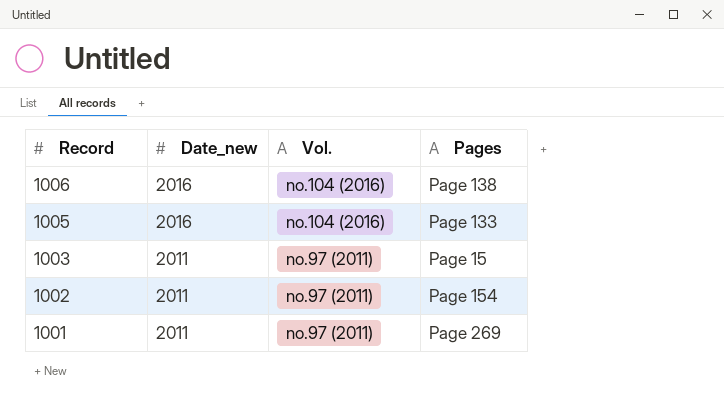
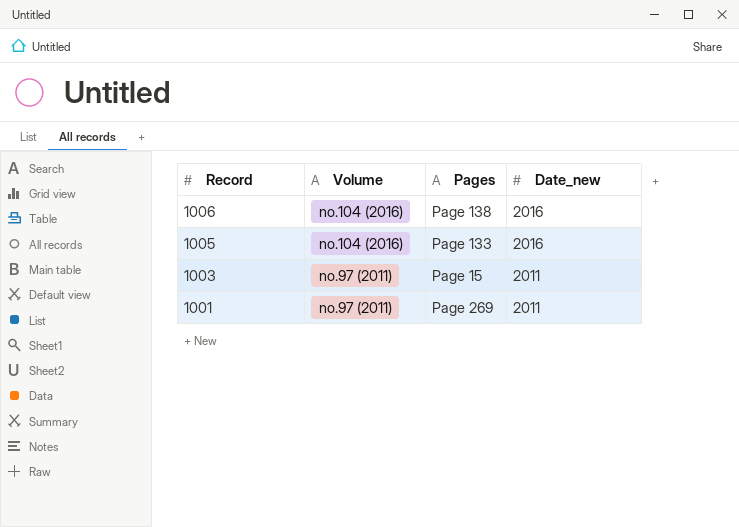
column name: Vol. -> Volume
column Date_new | position: 2 -> 4
row 1002: 2011 | no.97 (2011) | Page 154 -> none

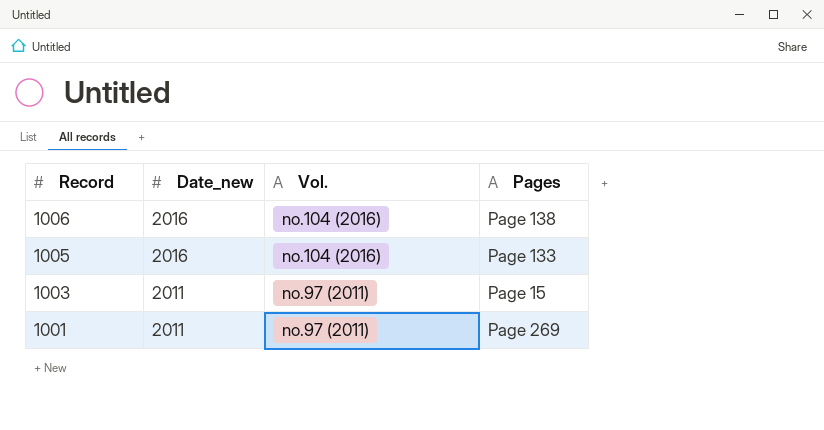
column Date_new | position: 4 -> 2
column name: Volume -> Vol.

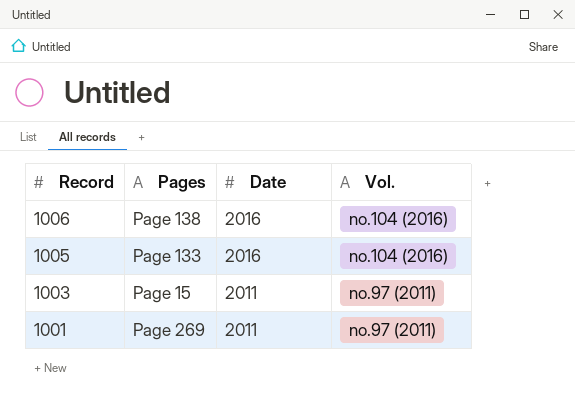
column Pages | position: 4 -> 2
column name: Date_new -> Date

